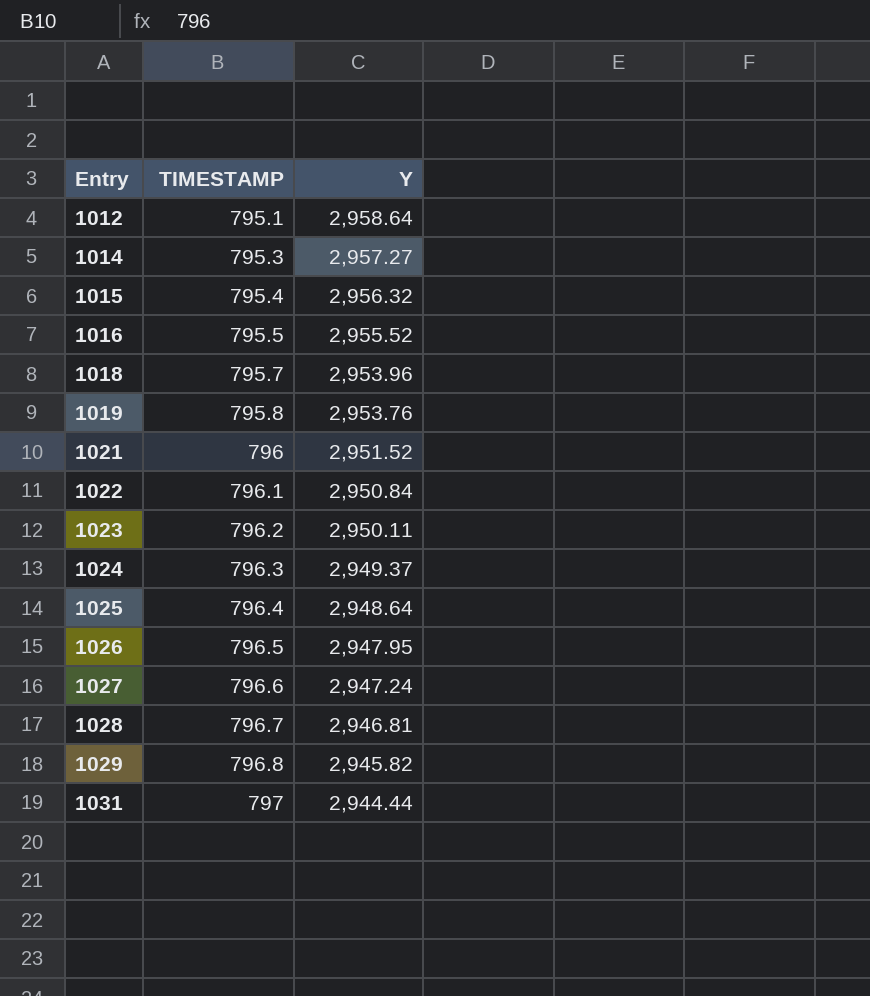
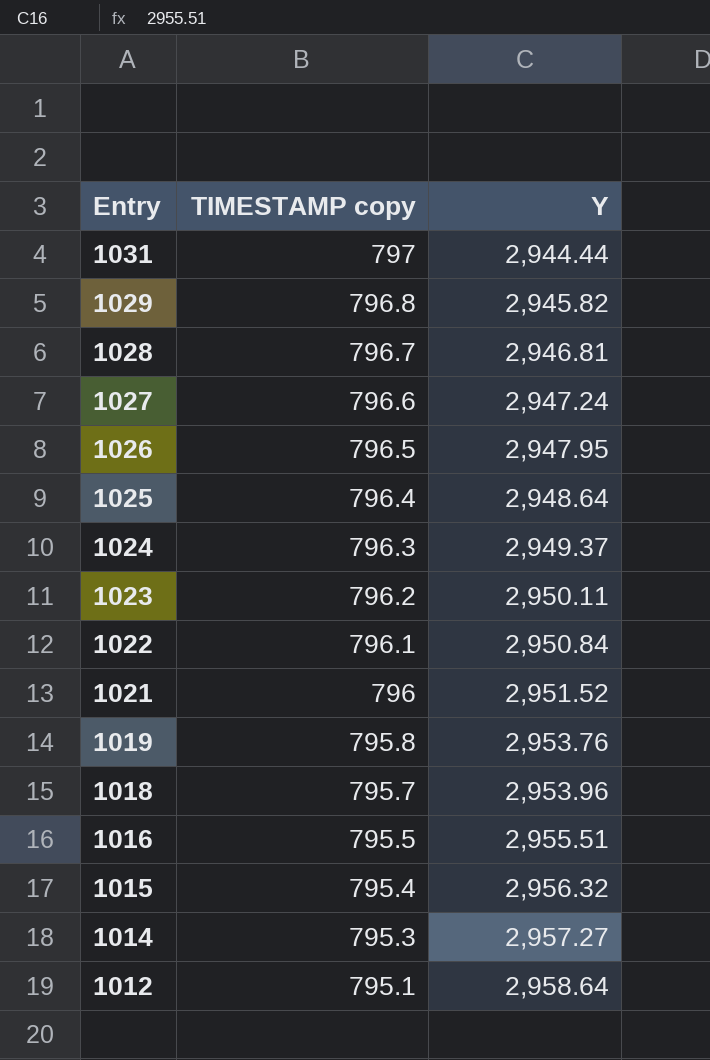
row order: Entry ascending -> Entry descending
column name: TIMESTAMP -> TIMESTAMP copy
1016 | Y: 2,955.52 -> 2,955.51

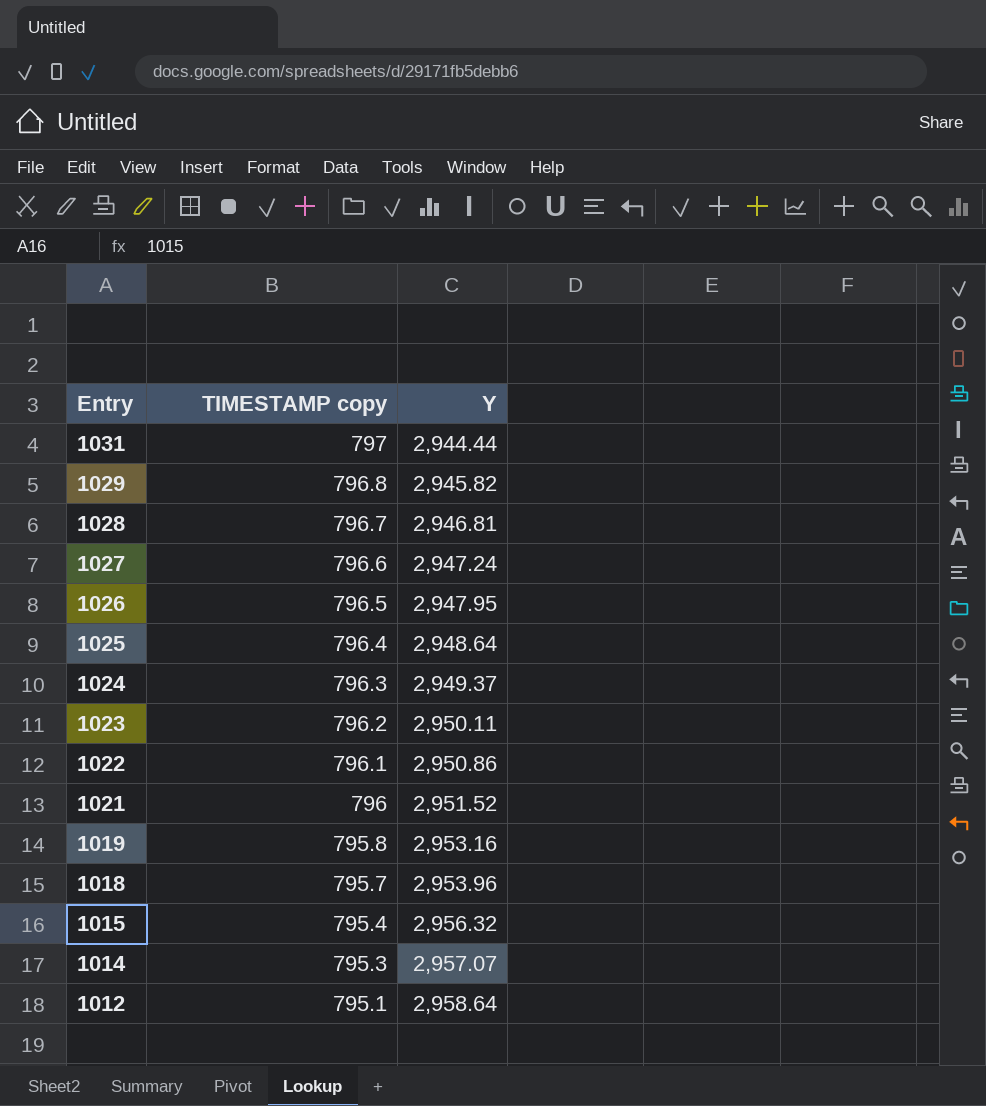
row 1016: 795.5 | 2,955.51 -> none
1022 | Y: 2,950.84 -> 2,950.86
1019 | Y: 2,953.76 -> 2,953.16
1014 | Y: 2,957.27 -> 2,957.07

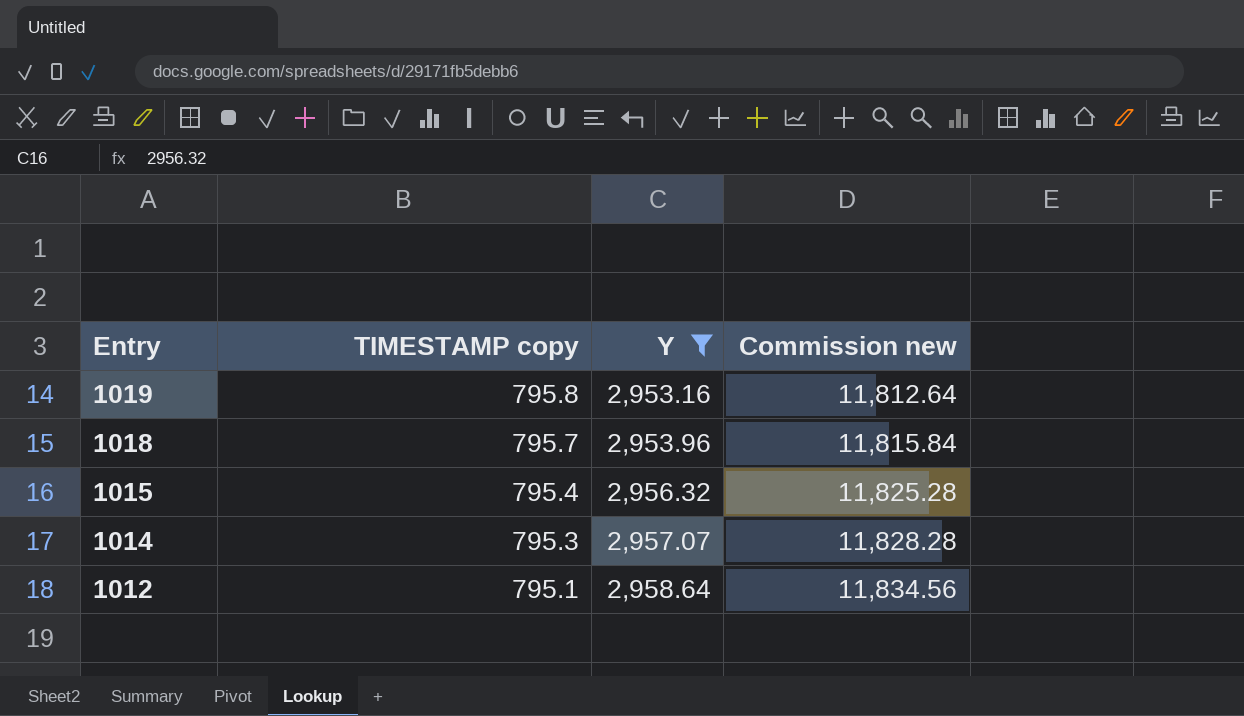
filter: none -> Y >= 2,953.16
column Commission new | formula: none -> [Y] * 4

